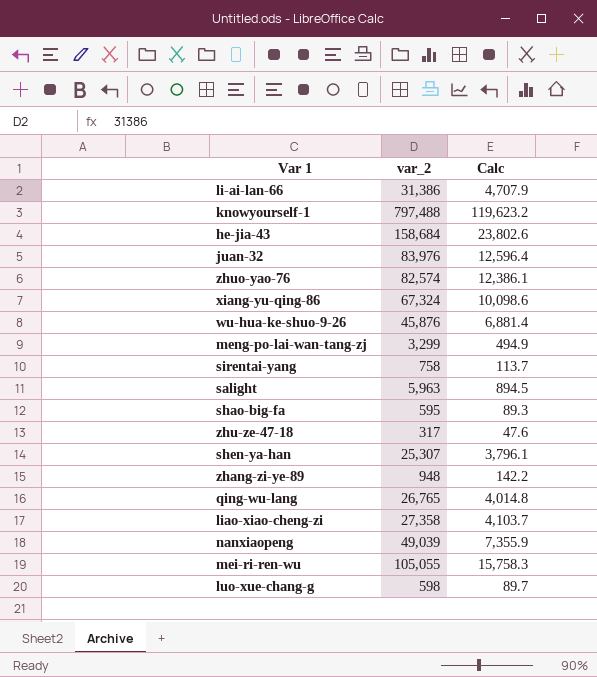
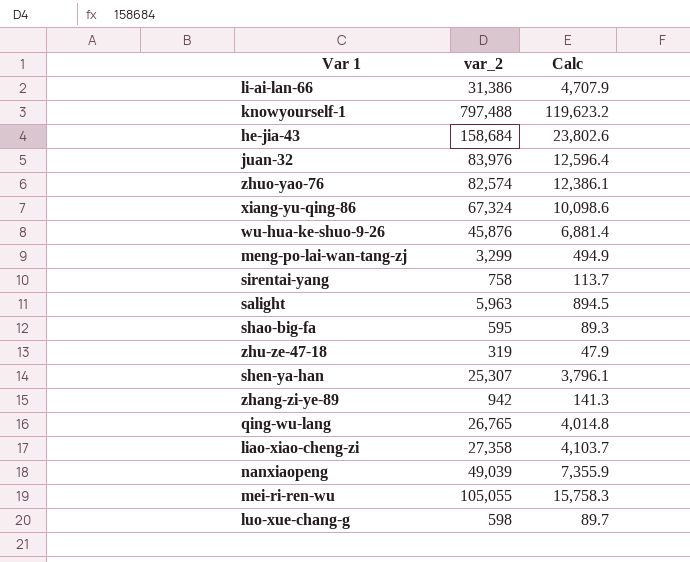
zhu-ze-47-18 | var_2: 317 -> 319
zhu-ze-47-18 | Calc: 47.6 -> 47.9
zhang-zi-ye-89 | var_2: 948 -> 942
zhang-zi-ye-89 | Calc: 142.2 -> 141.3

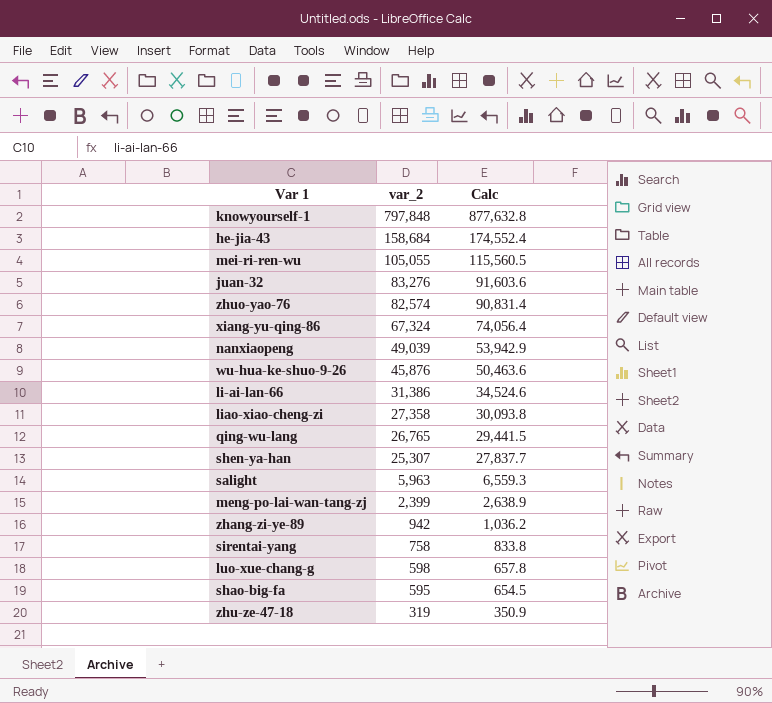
row order: none -> var_2 descending
column Calc | formula: [var_2] * 0.15 -> [var_2] * 1.1
knowyourself-1 | var_2: 797,488 -> 797,848
juan-32 | var_2: 83,976 -> 83,276
meng-po-lai-wan-tang-zj | var_2: 3,299 -> 2,399

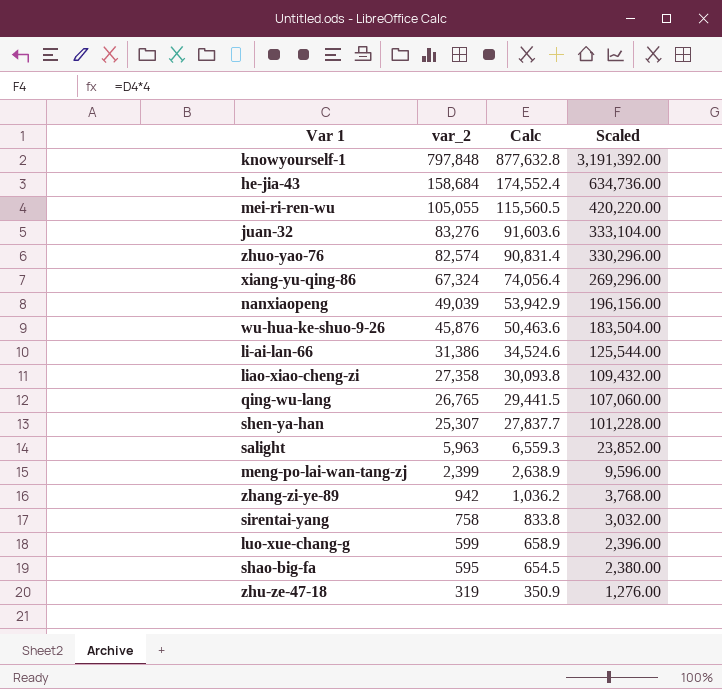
column Scaled | formula: none -> [var_2] * 4
luo-xue-chang-g | var_2: 598 -> 599
luo-xue-chang-g | Calc: 657.8 -> 658.9

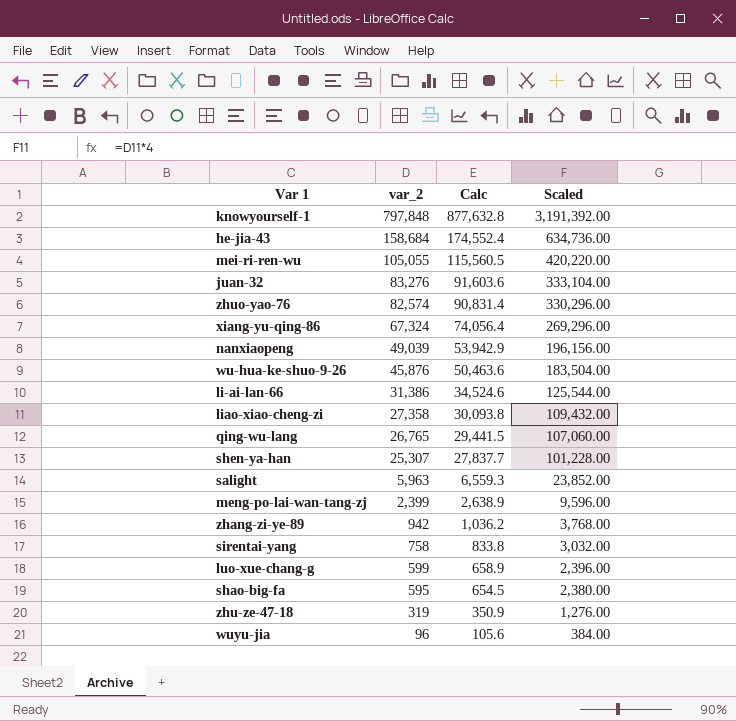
row wuyu-jia: none -> 96 | 105.6 | 384.00

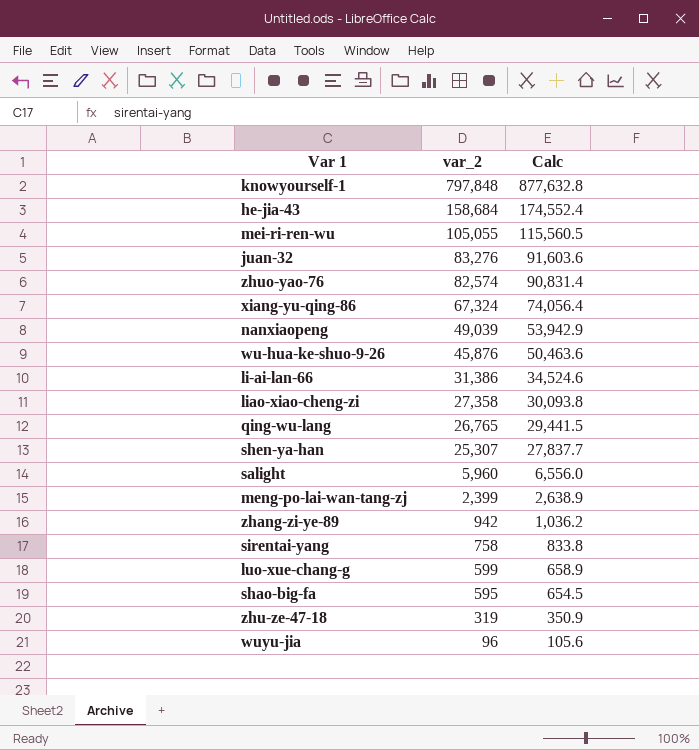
column Scaled | formula: [var_2] * 4 -> none
salight | var_2: 5,963 -> 5,960
salight | Calc: 6,559.3 -> 6,556.0

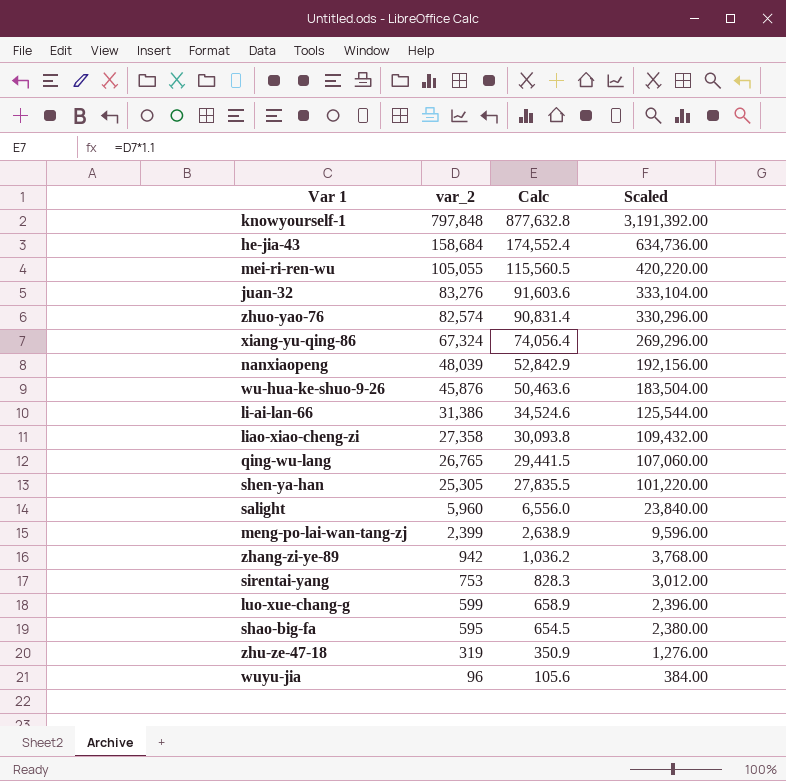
column Scaled | formula: none -> [var_2] * 4
nanxiaopeng | var_2: 49,039 -> 48,039
nanxiaopeng | Calc: 53,942.9 -> 52,842.9
shen-ya-han | var_2: 25,307 -> 25,305
shen-ya-han | Calc: 27,837.7 -> 27,835.5
sirentai-yang | var_2: 758 -> 753
sirentai-yang | Calc: 833.8 -> 828.3

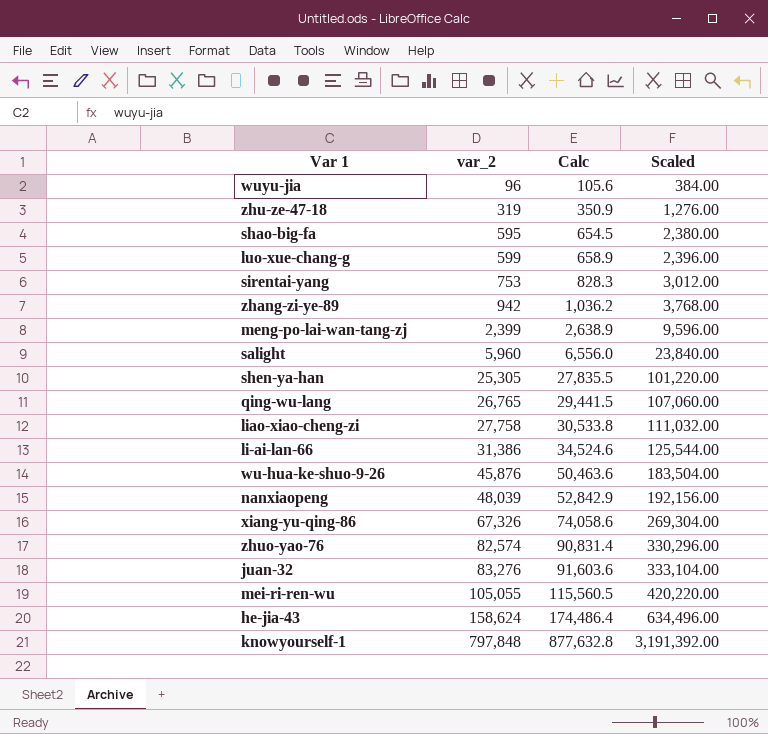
row order: var_2 descending -> var_2 ascending
liao-xiao-cheng-zi | var_2: 27,358 -> 27,758
liao-xiao-cheng-zi | Calc: 30,093.8 -> 30,533.8
liao-xiao-cheng-zi | Scaled: 109,432.00 -> 111,032.00
xiang-yu-qing-86 | var_2: 67,324 -> 67,326
xiang-yu-qing-86 | Calc: 74,056.4 -> 74,058.6
xiang-yu-qing-86 | Scaled: 269,296.00 -> 269,304.00
he-jia-43 | var_2: 158,684 -> 158,624
he-jia-43 | Calc: 174,552.4 -> 174,486.4
he-jia-43 | Scaled: 634,736.00 -> 634,496.00

